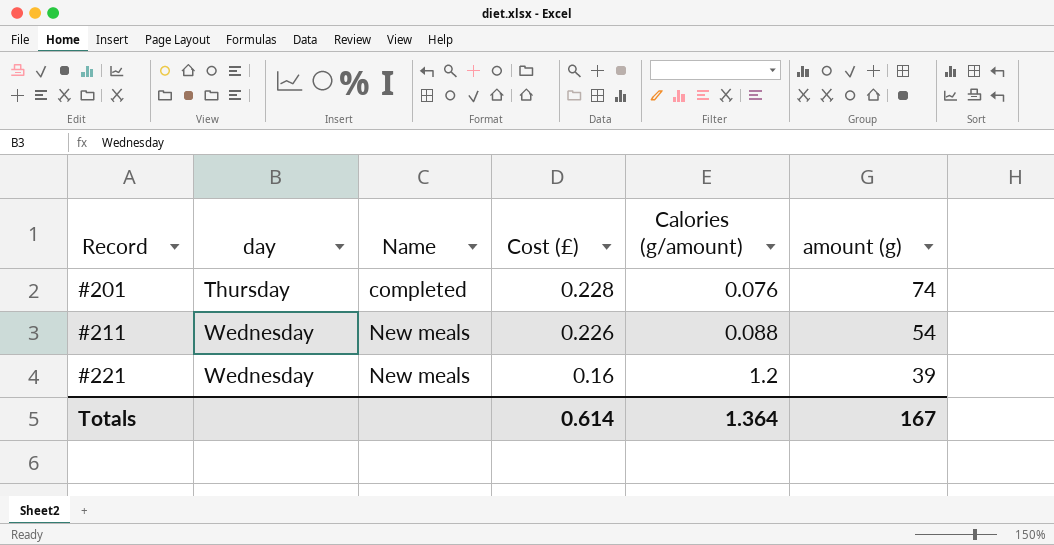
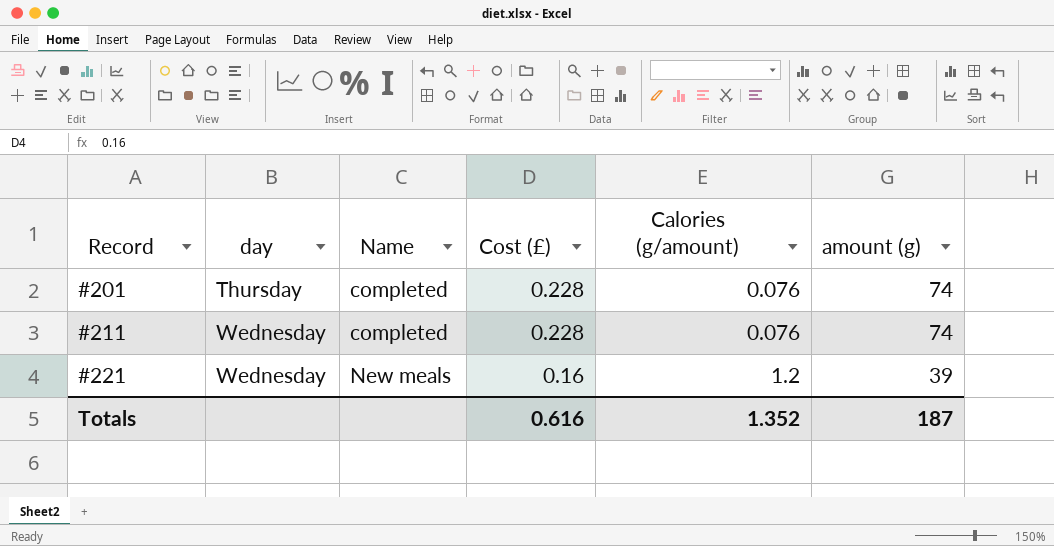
#211 | Name: New meals -> completed
#211 | Cost (£): 0.226 -> 0.228
#211 | Calories (g/amount): 0.088 -> 0.076
#211 | amount (g): 54 -> 74
Totals | Cost (£): 0.614 -> 0.616
Totals | Calories (g/amount): 1.364 -> 1.352
Totals | amount (g): 167 -> 187

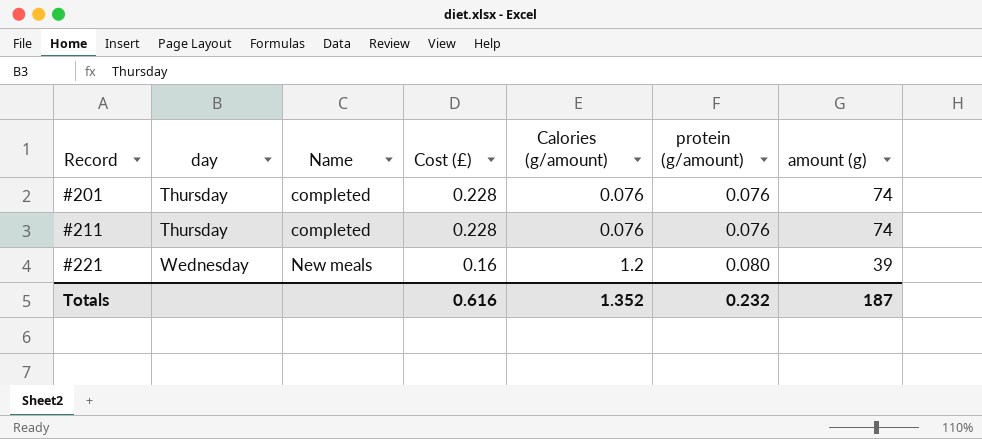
column protein (g/amount) | position: none -> 6
#211 | day: Wednesday -> Thursday

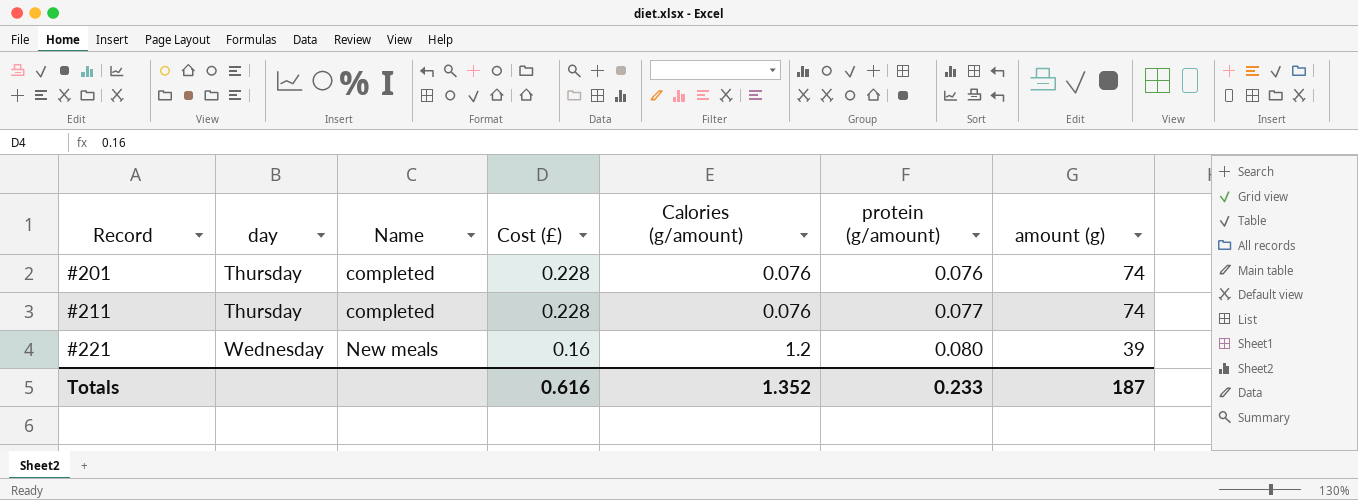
#211 | protein (g/amount): 0.076 -> 0.077
Totals | protein (g/amount): 0.232 -> 0.233

